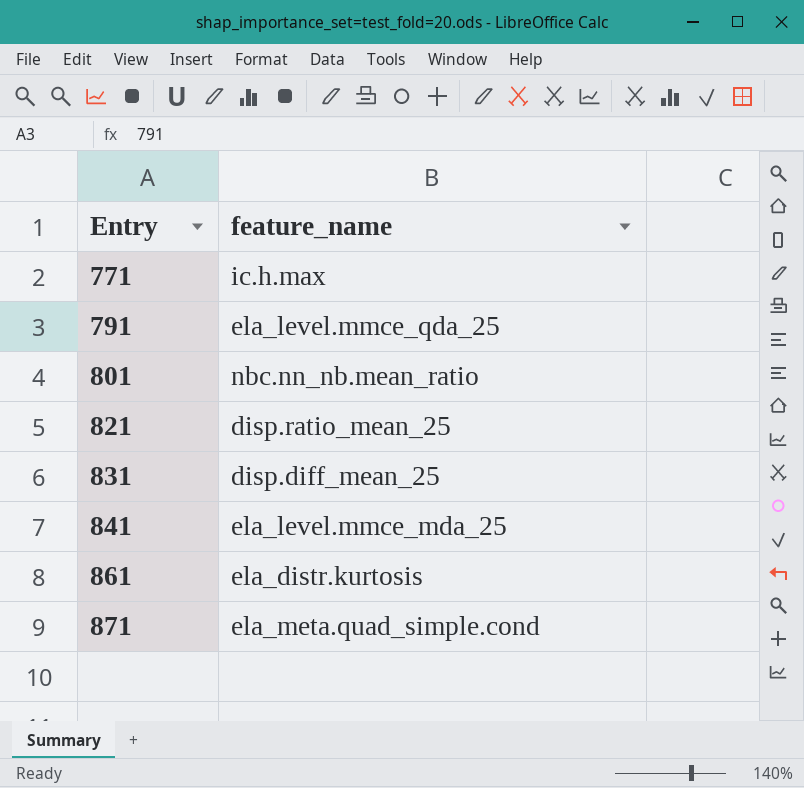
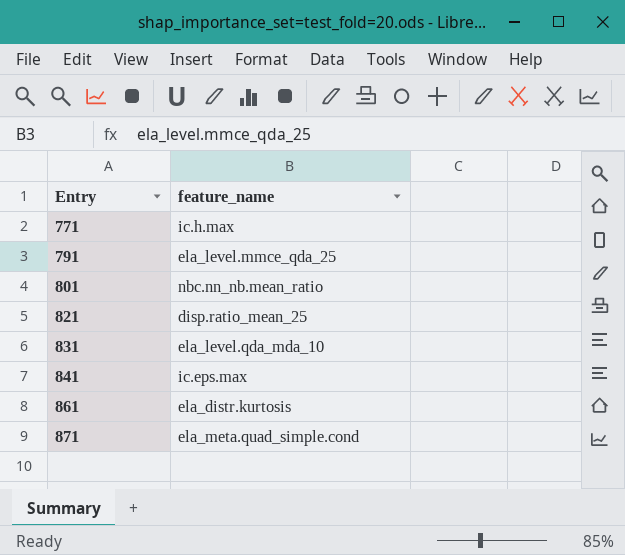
831 | feature_name: disp.diff_mean_25 -> ela_level.qda_mda_10
841 | feature_name: ela_level.mmce_mda_25 -> ic.eps.max

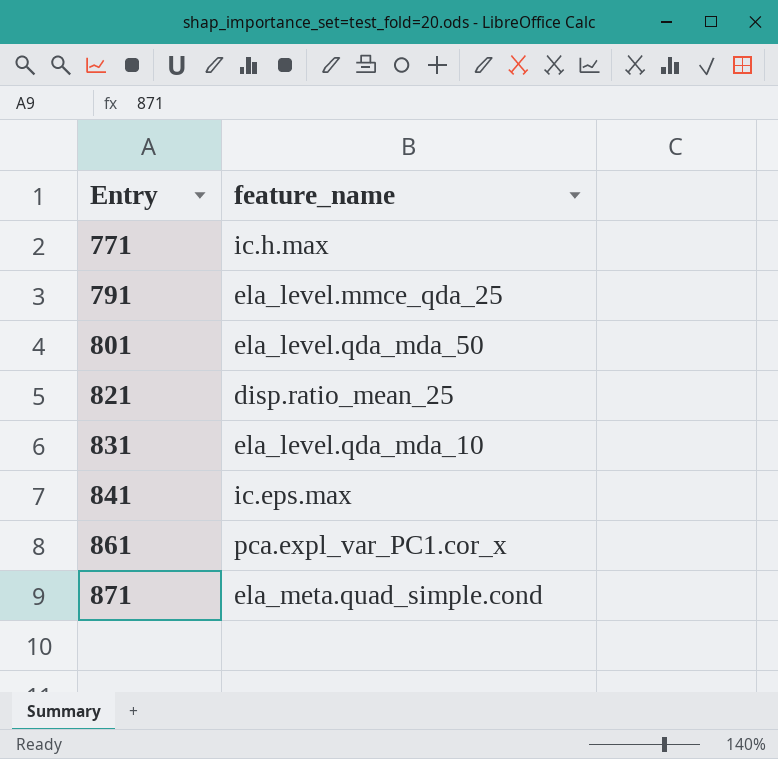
801 | feature_name: nbc.nn_nb.mean_ratio -> ela_level.qda_mda_50
861 | feature_name: ela_distr.kurtosis -> pca.expl_var_PC1.cor_x

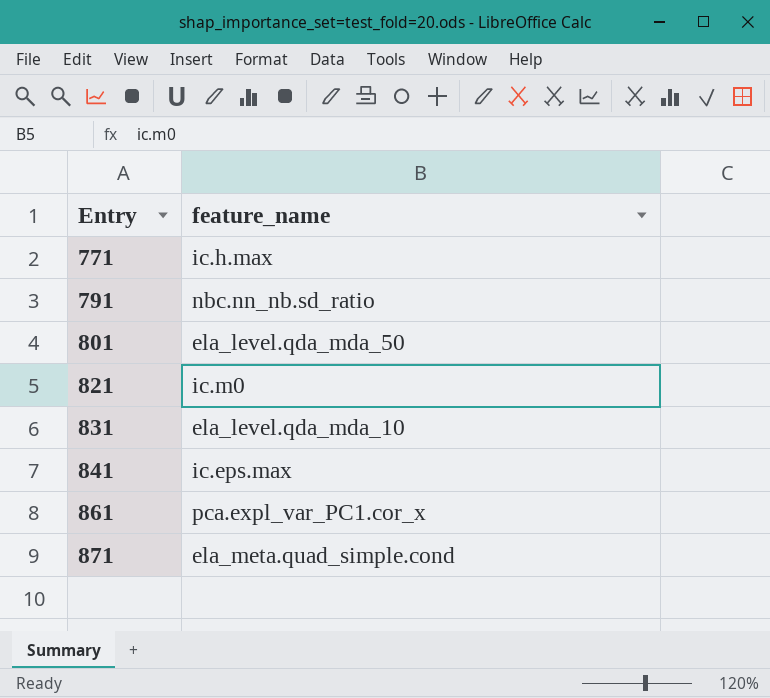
791 | feature_name: ela_level.mmce_qda_25 -> nbc.nn_nb.sd_ratio
821 | feature_name: disp.ratio_mean_25 -> ic.m0

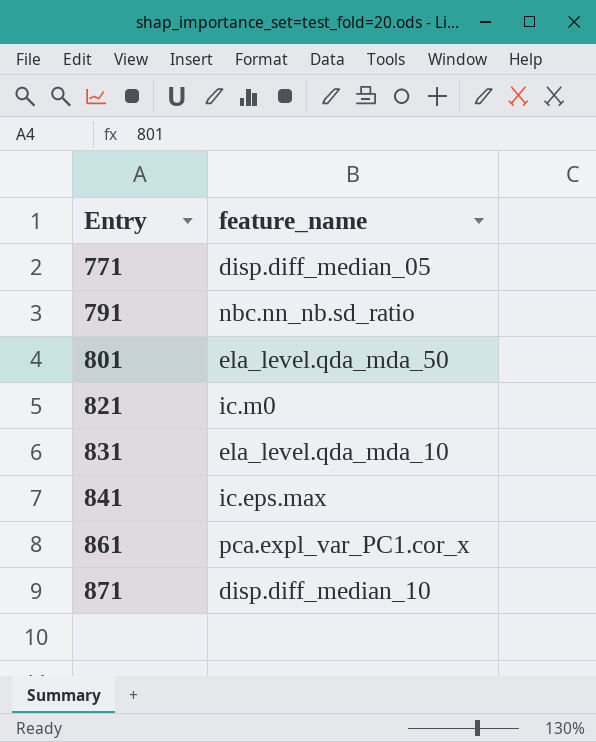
771 | feature_name: ic.h.max -> disp.diff_median_05
871 | feature_name: ela_meta.quad_simple.cond -> disp.diff_median_10

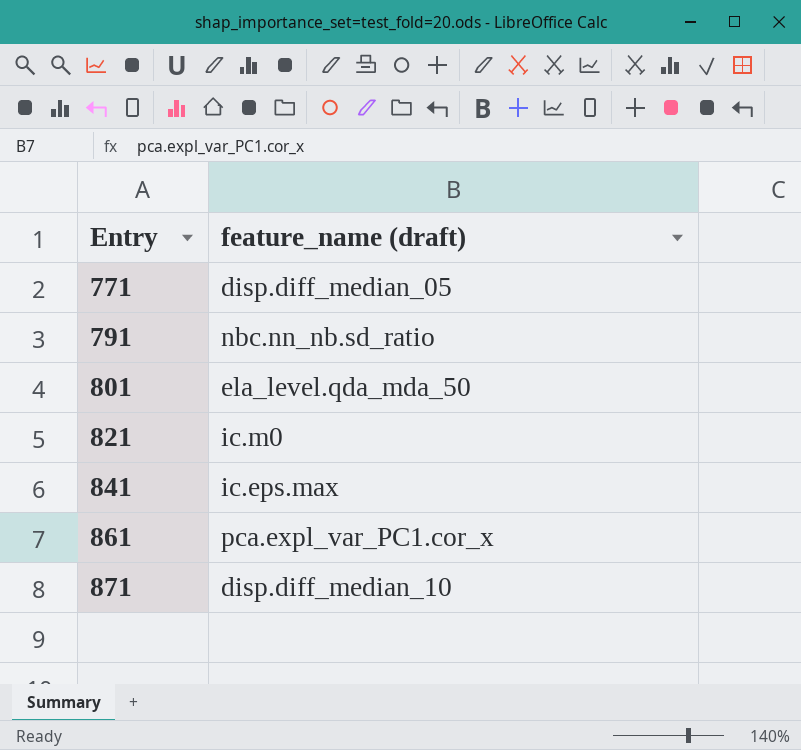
column name: feature_name -> feature_name (draft)
row 831: ela_level.qda_mda_10 -> none

